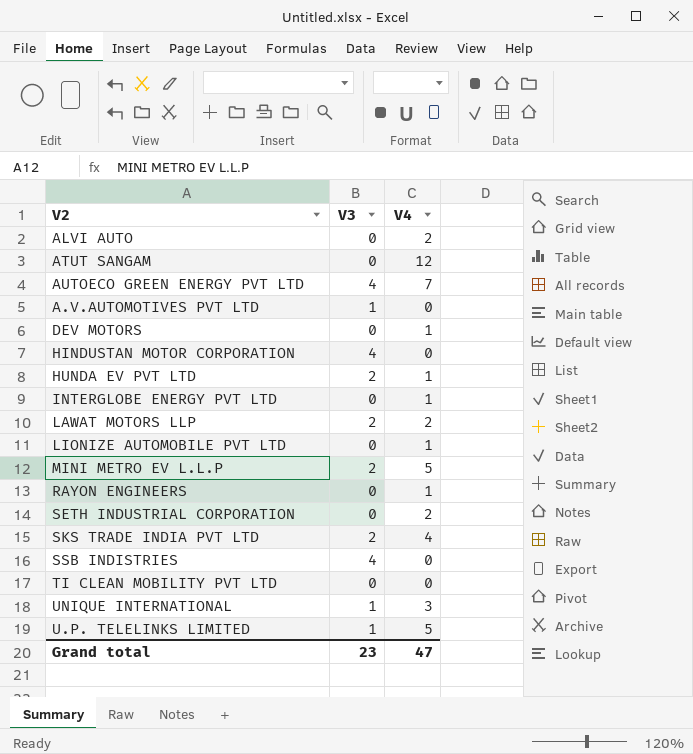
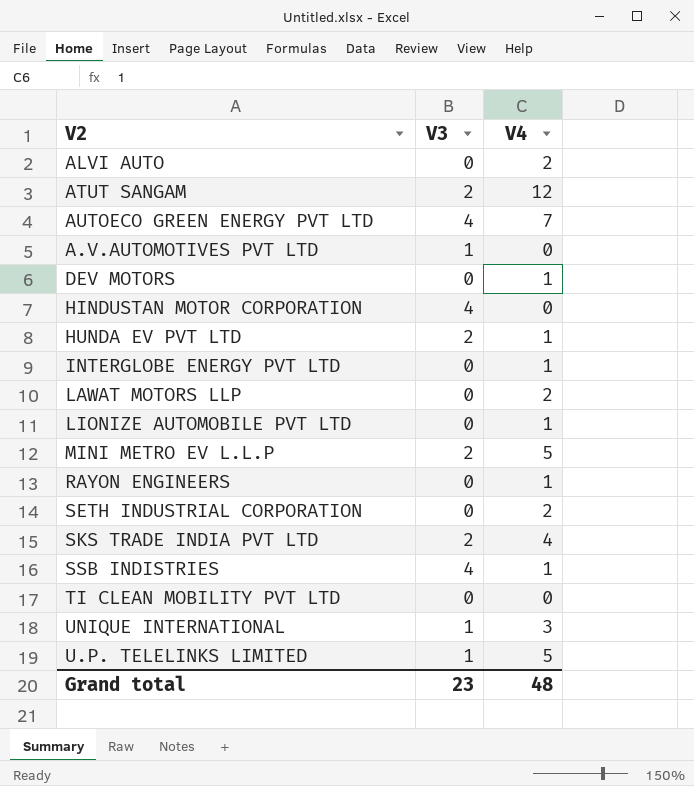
ATUT SANGAM | V3: 0 -> 2
LAWAT MOTORS LLP | V3: 2 -> 0
SSB INDISTRIES | V4: 0 -> 1
Grand total | V4: 47 -> 48

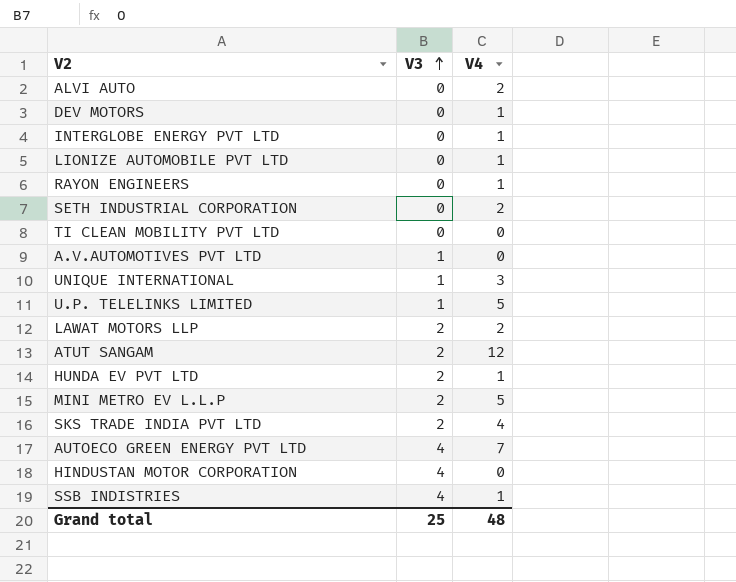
row order: none -> V3 ascending
LAWAT MOTORS LLP | V3: 0 -> 2
Grand total | V3: 23 -> 25

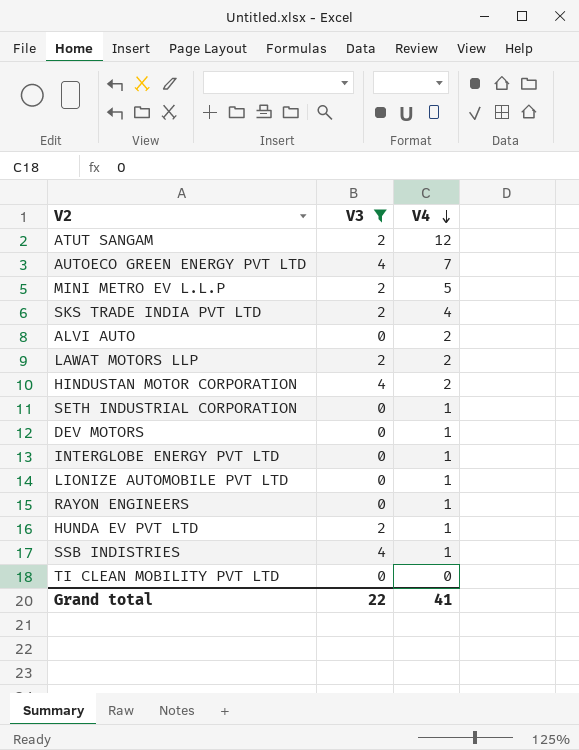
filter: none -> V3 != 1
row order: V3 ascending -> V4 descending
HINDUSTAN MOTOR CORPORATION | V4: 0 -> 2
SETH INDUSTRIAL CORPORATION | V4: 2 -> 1
Grand total | V3: 25 -> 22
Grand total | V4: 48 -> 41

